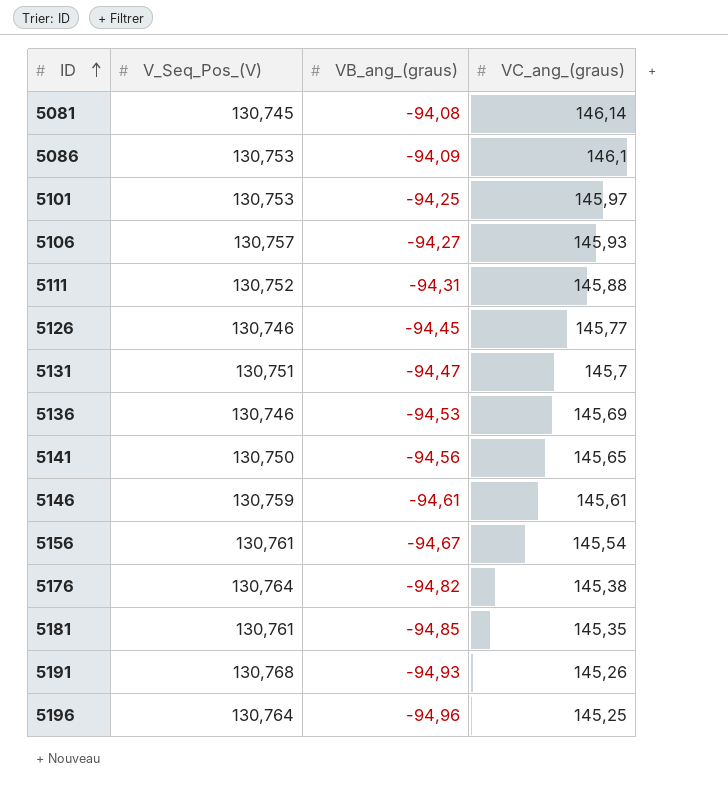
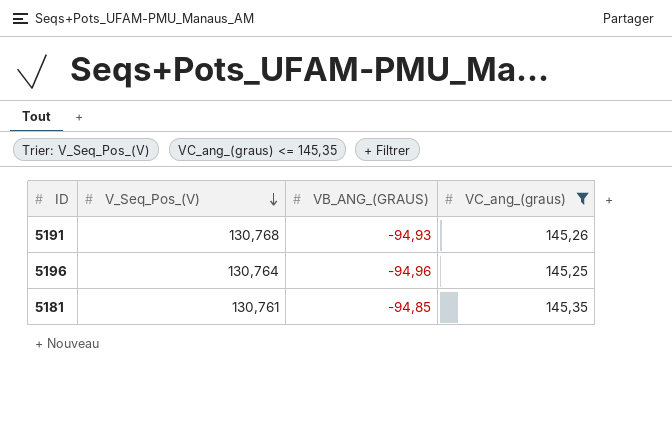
filter: none -> VC_ang_(graus) <= 145,35
row order: ID ascending -> V_Seq_Pos_(V) descending
column name: VB_ang_(graus) -> VB_ANG_(GRAUS)

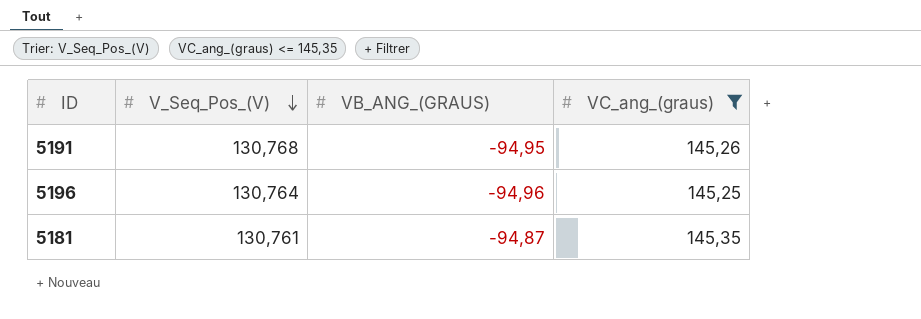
5191 | VB_ANG_(GRAUS): -94,93 -> -94,95
5181 | VB_ANG_(GRAUS): -94,85 -> -94,87

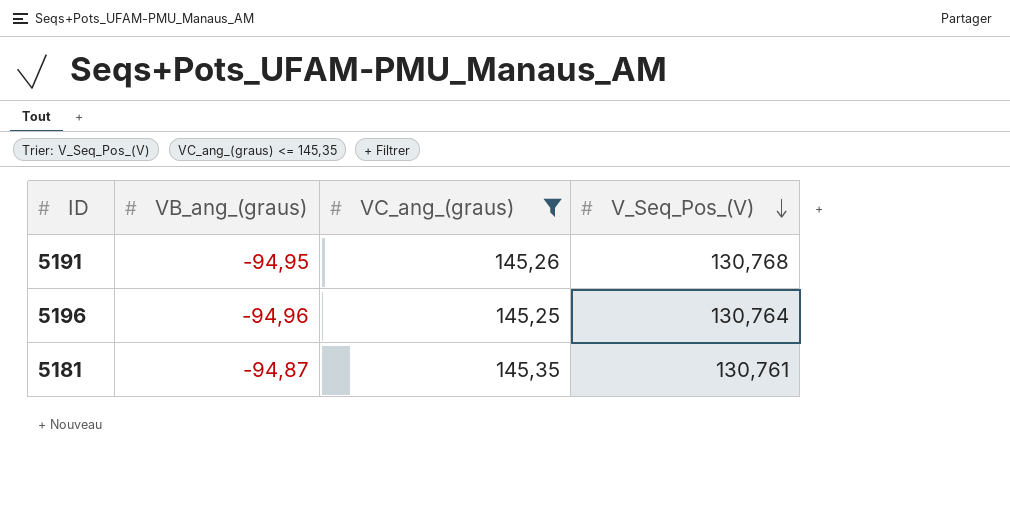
column name: VB_ANG_(GRAUS) -> VB_ang_(graus)
column V_Seq_Pos_(V) | position: 2 -> 4

